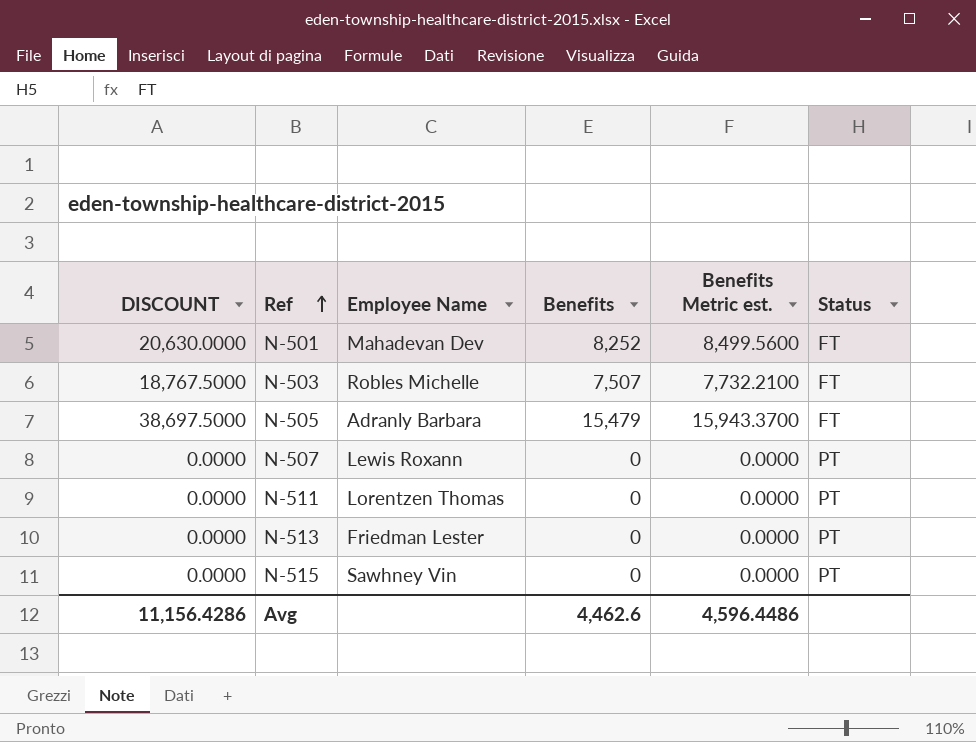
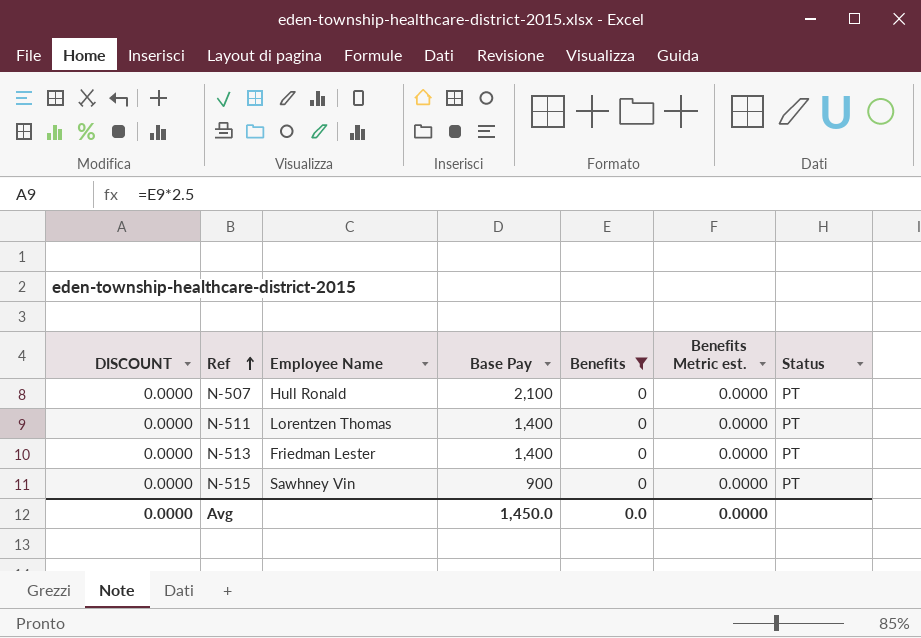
filter: none -> Benefits = 0
column Base Pay | position: none -> 4
N-507 | Employee Name: Lewis Roxann -> Hull Ronald
Avg | DISCOUNT: 11,156.4286 -> 0.0000
Avg | Benefits: 4,462.6 -> 0.0
Avg | Benefits Metric est.: 4,596.4486 -> 0.0000

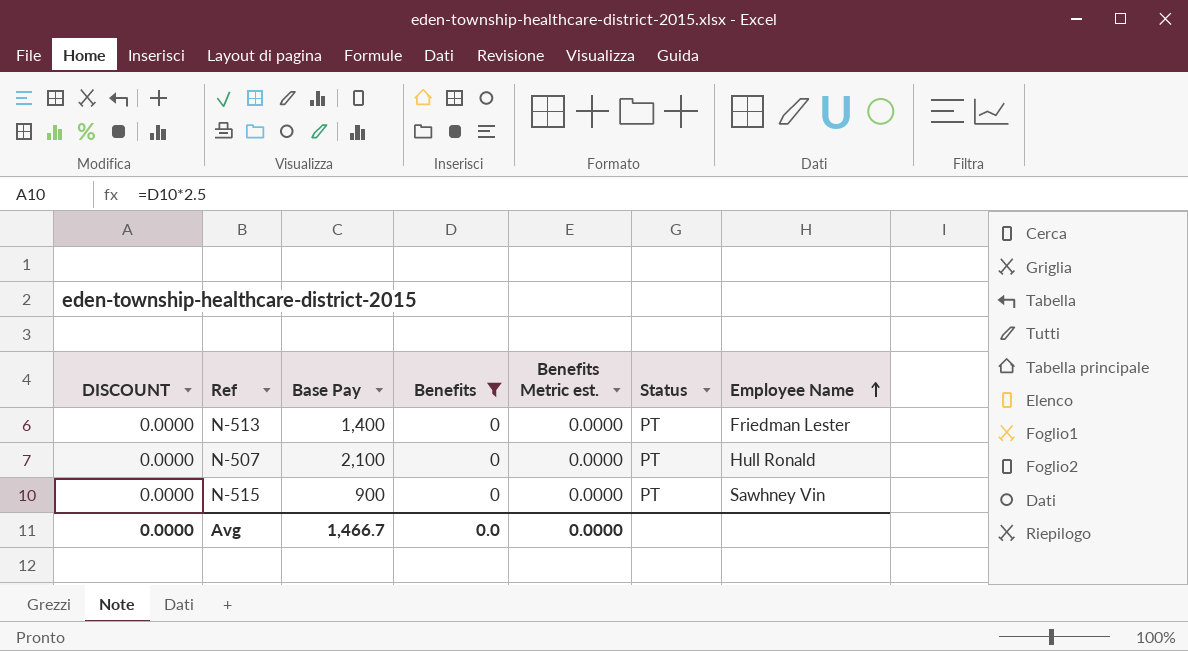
row order: Ref ascending -> Employee Name ascending
column Employee Name | position: 3 -> 7
row N-511: 0.0000 | Lorentzen Thomas | 1,400 | 0 | 0.0000 | PT -> none
Avg | Base Pay: 1,450.0 -> 1,466.7

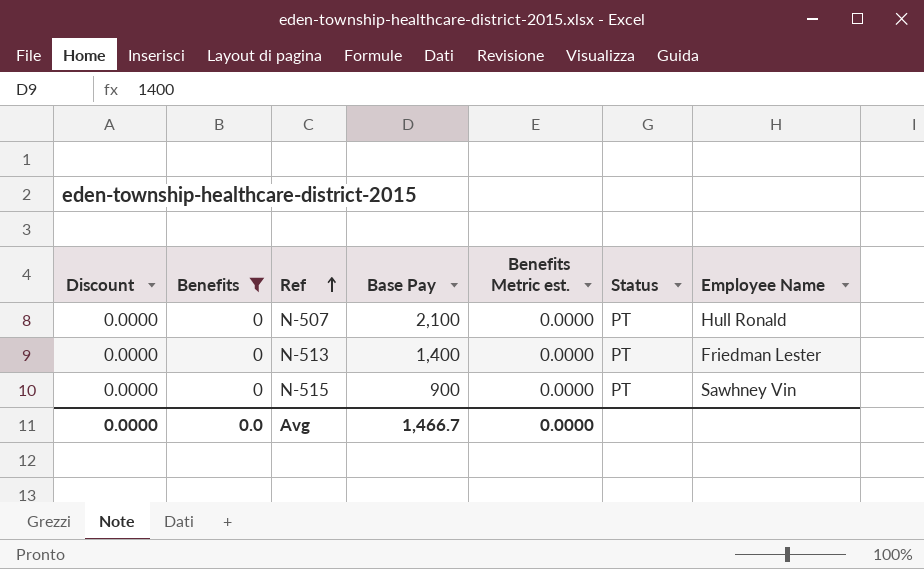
row order: Employee Name ascending -> Ref ascending
column name: DISCOUNT -> Discount
column Benefits | position: 4 -> 2

